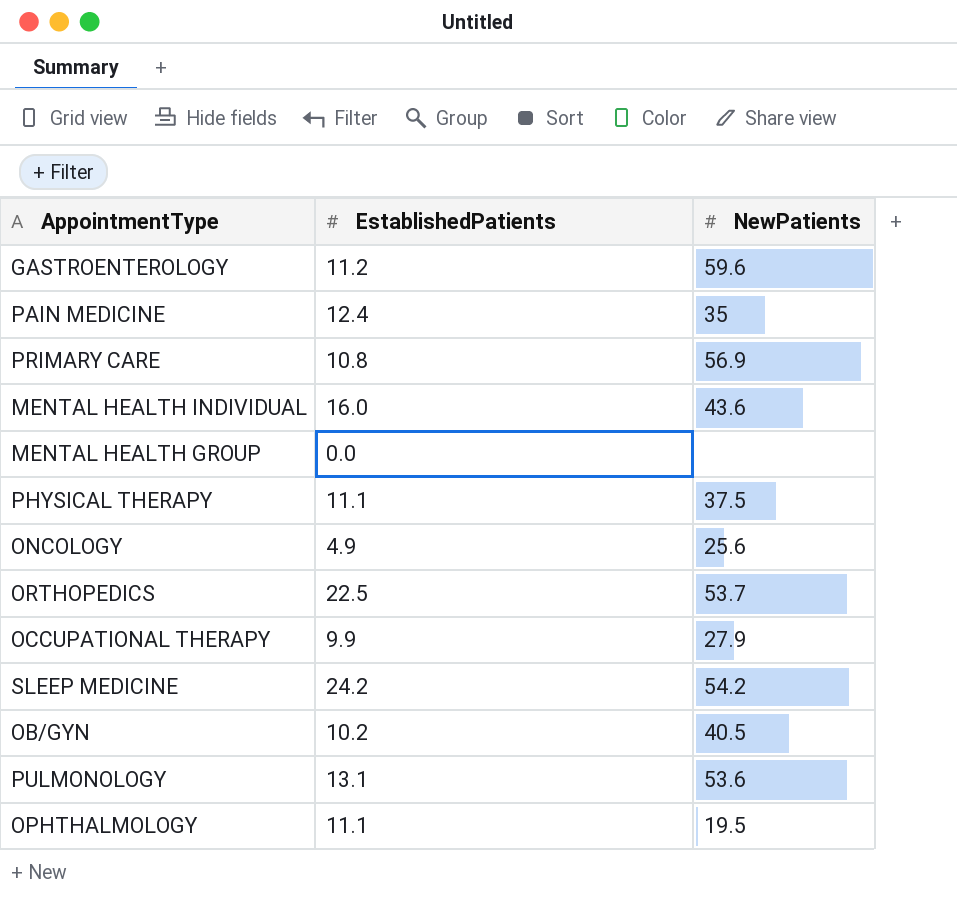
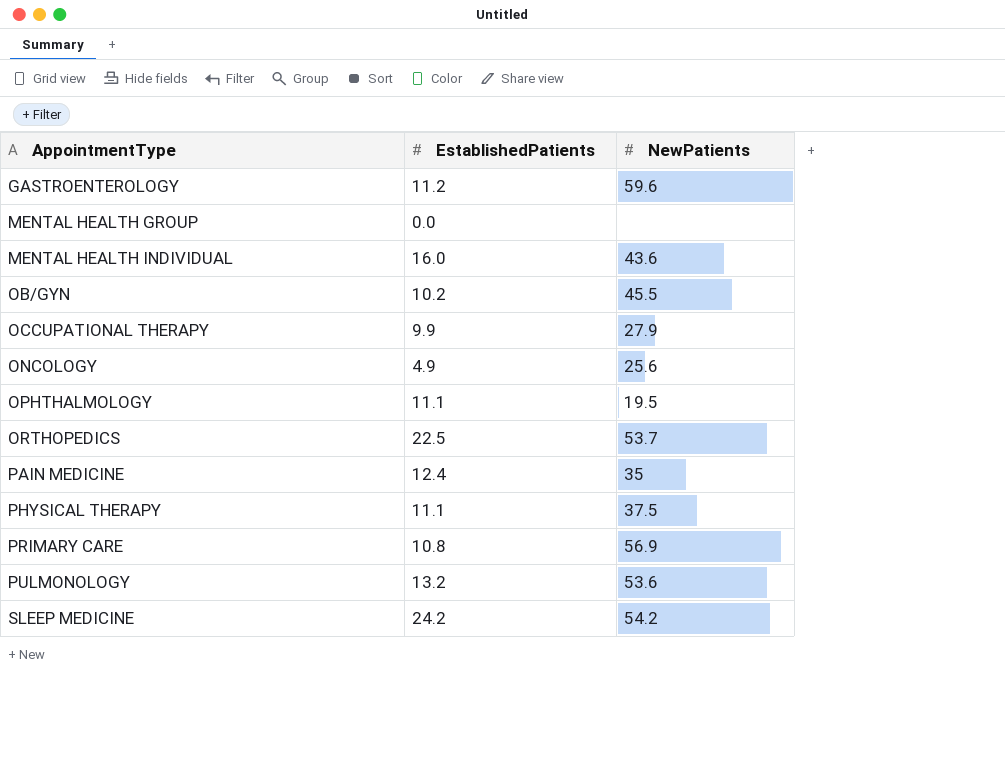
row order: none -> AppointmentType ascending
OB/GYN | NewPatients: 40.5 -> 45.5
PULMONOLOGY | EstablishedPatients: 13.1 -> 13.2

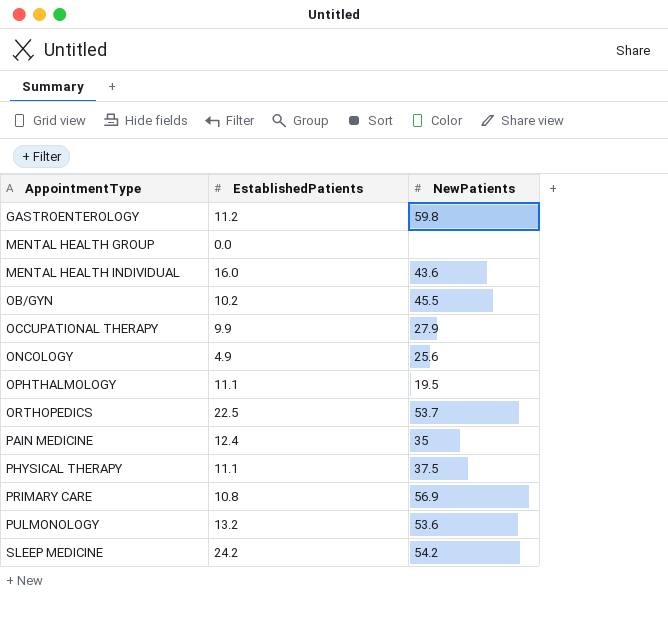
GASTROENTEROLOGY | NewPatients: 59.6 -> 59.8

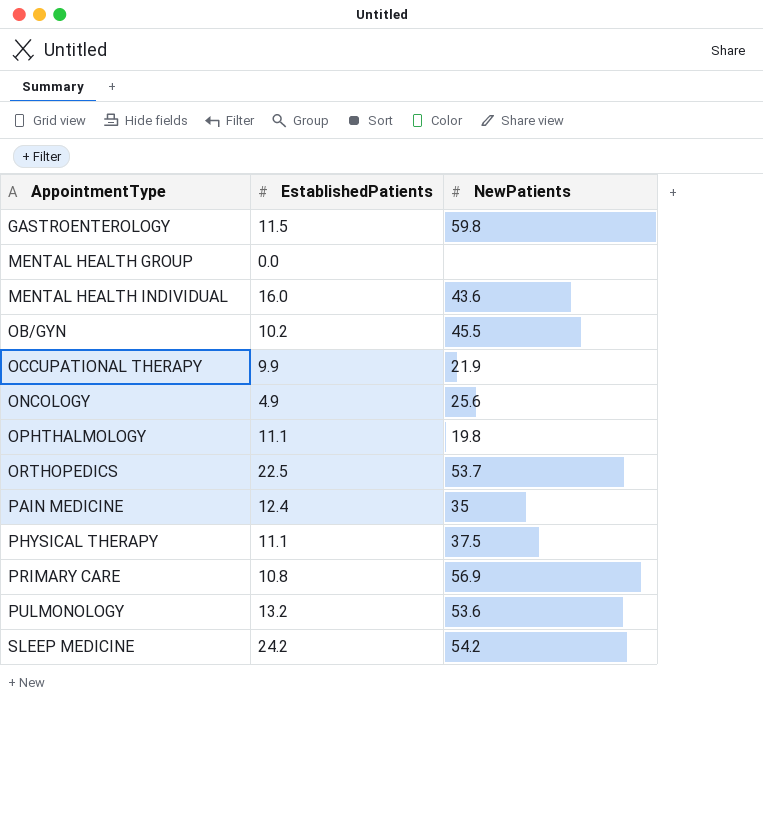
GASTROENTEROLOGY | EstablishedPatients: 11.2 -> 11.5
OCCUPATIONAL THERAPY | NewPatients: 27.9 -> 21.9
OPHTHALMOLOGY | NewPatients: 19.5 -> 19.8

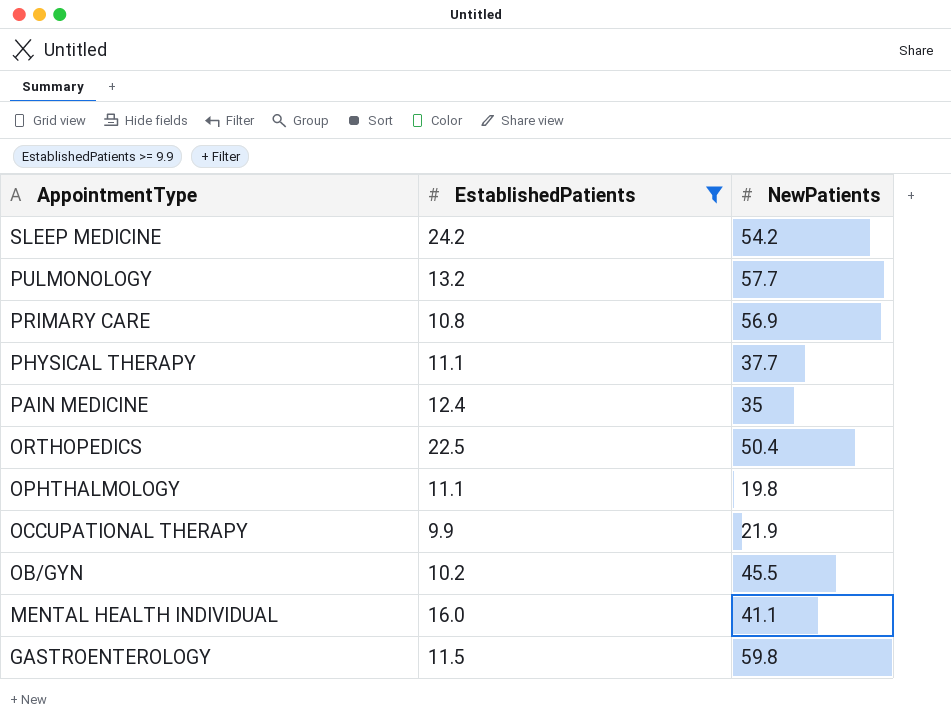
filter: none -> EstablishedPatients >= 9.9
row order: AppointmentType ascending -> AppointmentType descending
PULMONOLOGY | NewPatients: 53.6 -> 57.7
PHYSICAL THERAPY | NewPatients: 37.5 -> 37.7
ORTHOPEDICS | NewPatients: 53.7 -> 50.4
MENTAL HEALTH INDIVIDUAL | NewPatients: 43.6 -> 41.1

